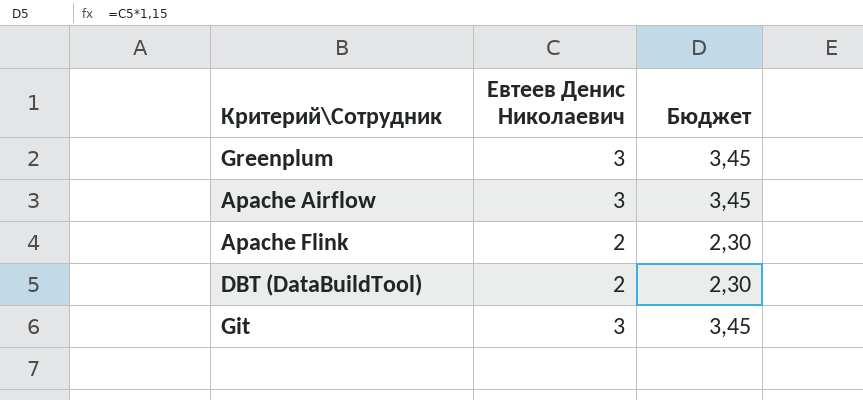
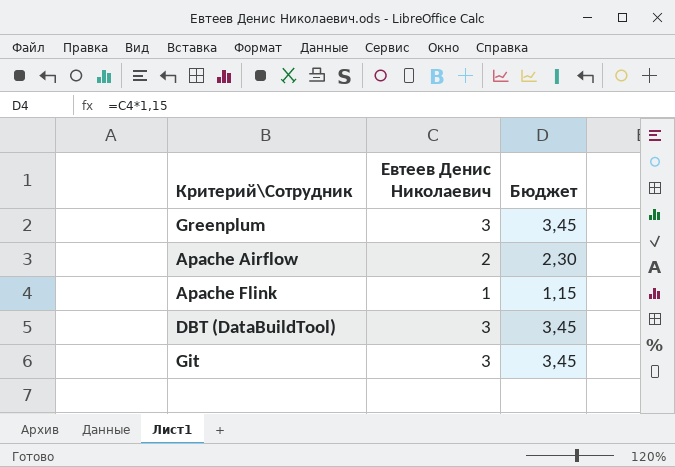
Apache Airflow | Евтеев Денис Николаевич: 3 -> 2
Apache Airflow | Бюджет: 3,45 -> 2,30
Apache Flink | Евтеев Денис Николаевич: 2 -> 1
Apache Flink | Бюджет: 2,30 -> 1,15
DBT (DataBuildTool) | Евтеев Денис Николаевич: 2 -> 3
DBT (DataBuildTool) | Бюджет: 2,30 -> 3,45

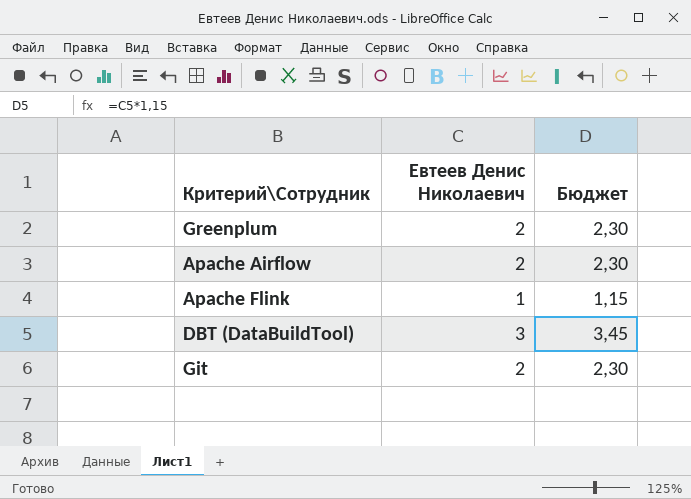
Greenplum | Евтеев Денис Николаевич: 3 -> 2
Greenplum | Бюджет: 3,45 -> 2,30
Git | Евтеев Денис Николаевич: 3 -> 2
Git | Бюджет: 3,45 -> 2,30

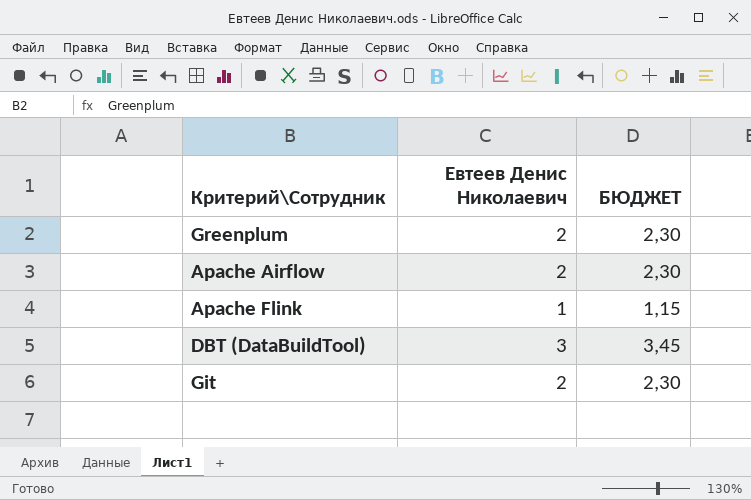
column name: Бюджет -> БЮДЖЕТ

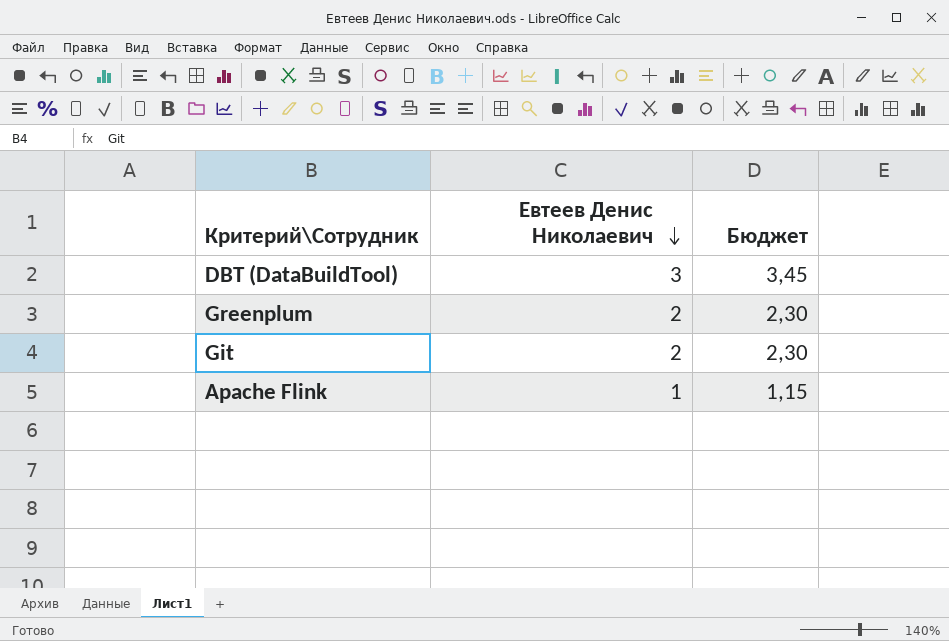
row order: none -> Евтеев Денис Николаевич descending
column name: БЮДЖЕТ -> Бюджет
row Apache Airflow: 2 | 2,30 -> none

